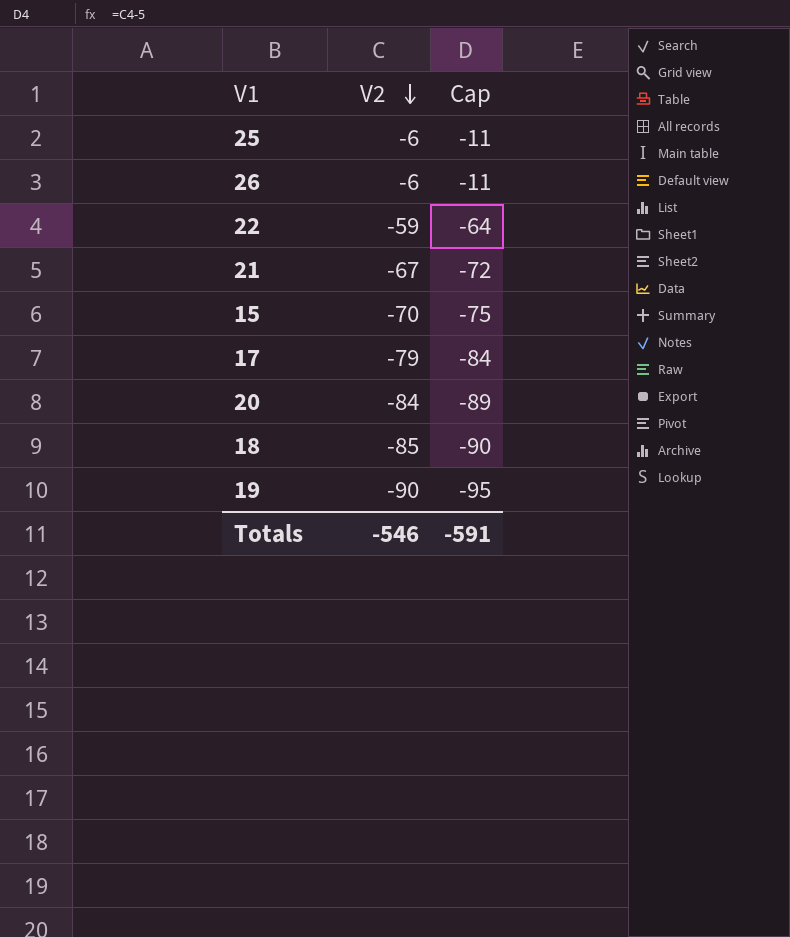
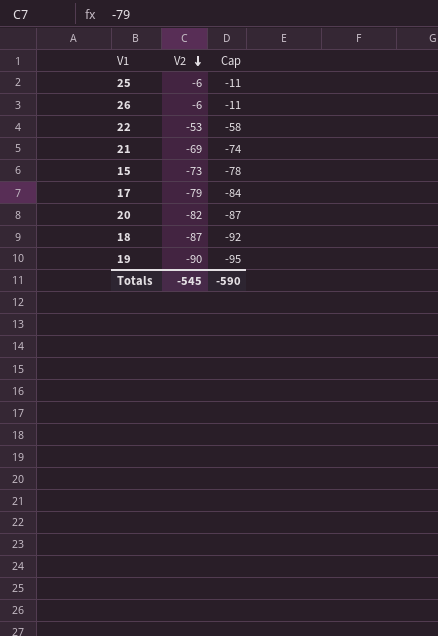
22 | V2: -59 -> -53
22 | Cap: -64 -> -58
21 | V2: -67 -> -69
21 | Cap: -72 -> -74
15 | V2: -70 -> -73
15 | Cap: -75 -> -78
20 | V2: -84 -> -82
20 | Cap: -89 -> -87
18 | V2: -85 -> -87
18 | Cap: -90 -> -92
Totals | V2: -546 -> -545
Totals | Cap: -591 -> -590

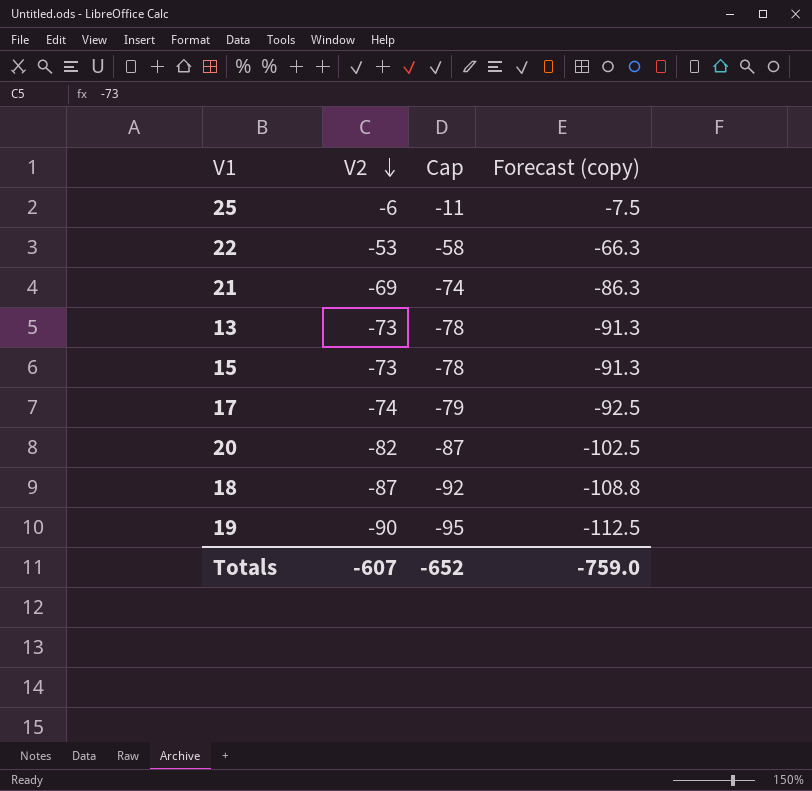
column Forecast (copy) | formula: none -> [V2] * 1.25
row 26: -6 | -11 -> none
row 13: none -> -73 | -78 | -91.3
17 | V2: -79 -> -74
17 | Cap: -84 -> -79
Totals | V2: -545 -> -607
Totals | Cap: -590 -> -652

